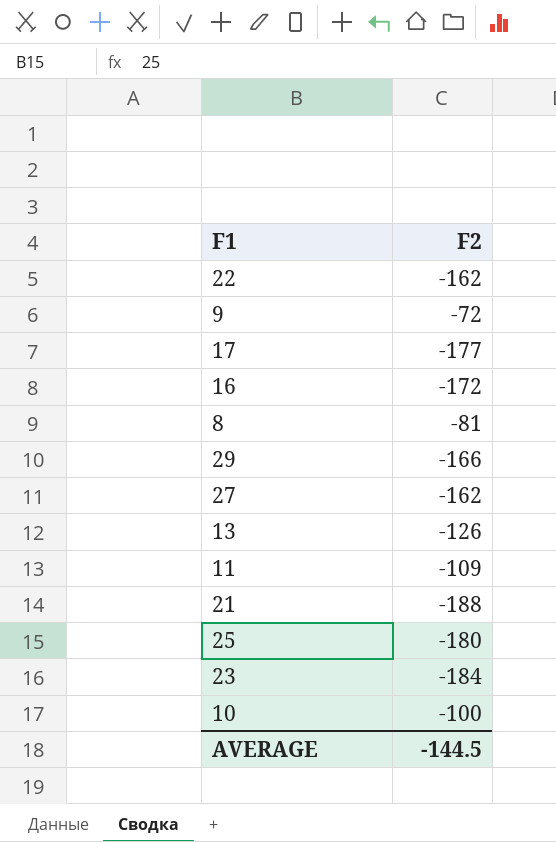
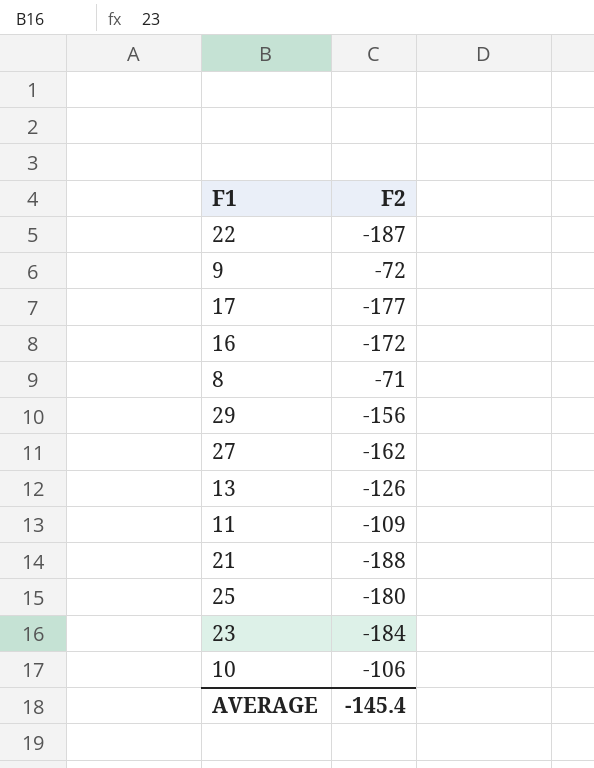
22 | F2: -162 -> -187
8 | F2: -81 -> -71
29 | F2: -166 -> -156
10 | F2: -100 -> -106
AVERAGE | F2: -144.5 -> -145.4

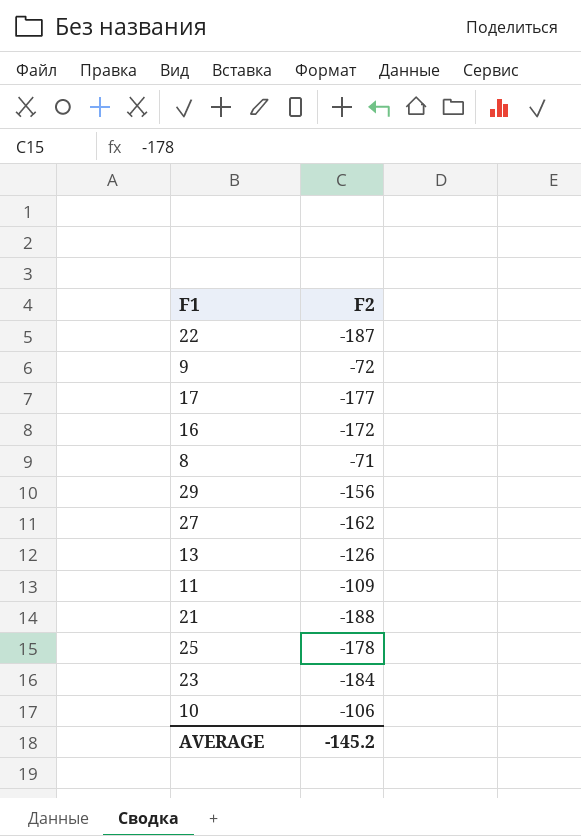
25 | F2: -180 -> -178
AVERAGE | F2: -145.4 -> -145.2

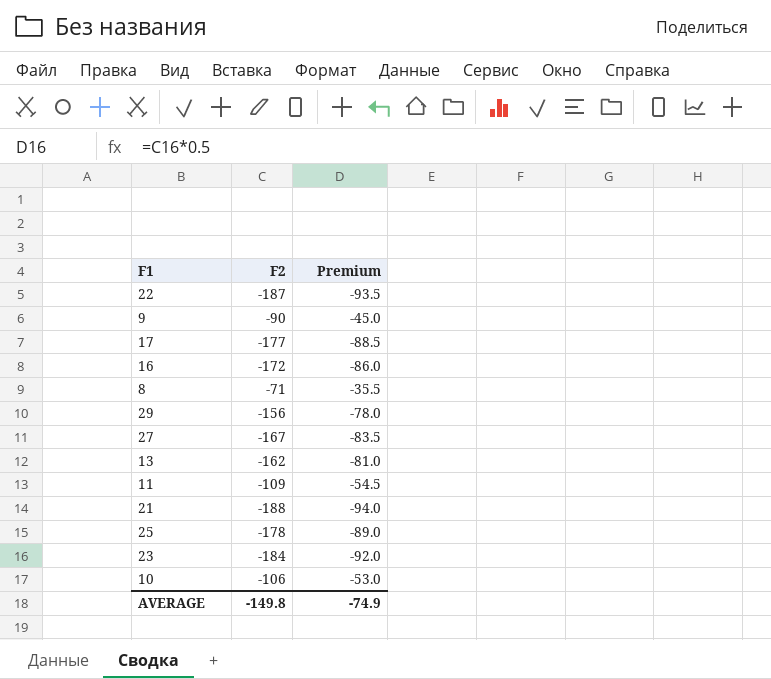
column Premium | formula: none -> [F2] * 0.5
9 | F2: -72 -> -90
27 | F2: -162 -> -167
13 | F2: -126 -> -162
AVERAGE | F2: -145.2 -> -149.8

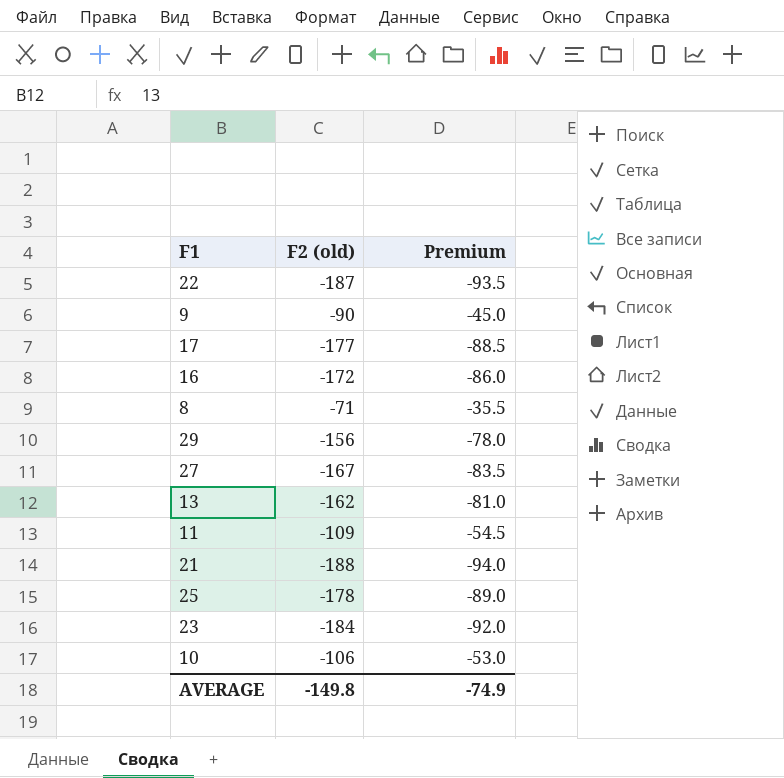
column name: F2 -> F2 (old)

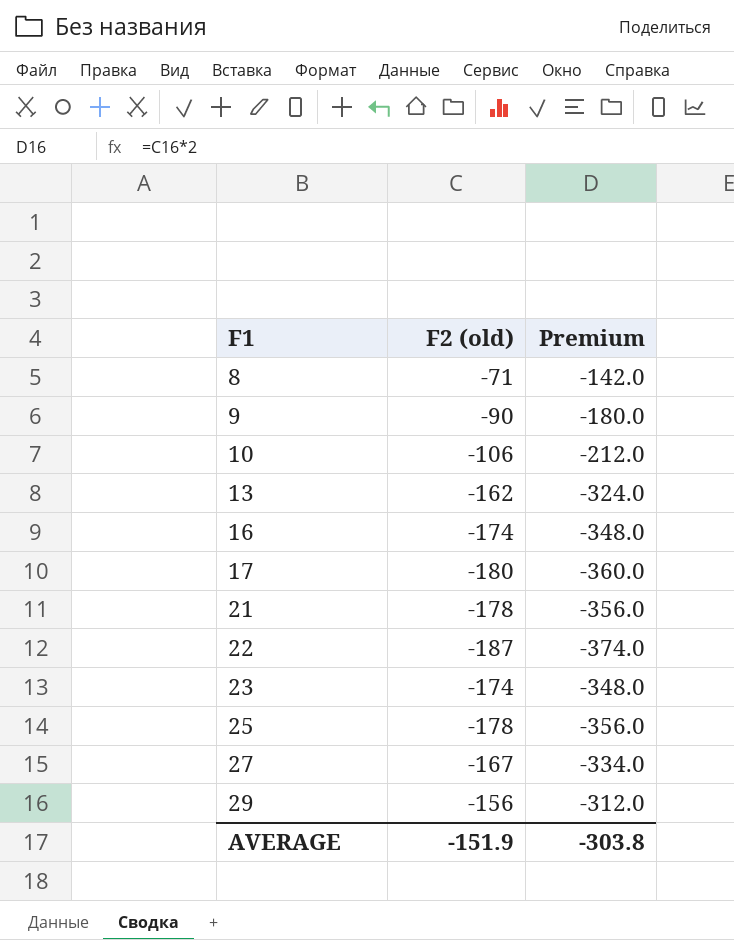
row order: none -> F1 ascending
column Premium | formula: [F2 (old)] * 0.5 -> [F2 (old)] * 2
row 11: -109 | -54.5 -> none
16 | F2 (old): -172 -> -174
17 | F2 (old): -177 -> -180
21 | F2 (old): -188 -> -178
23 | F2 (old): -184 -> -174
AVERAGE | F2 (old): -149.8 -> -151.9
AVERAGE | Premium: -74.9 -> -303.8

